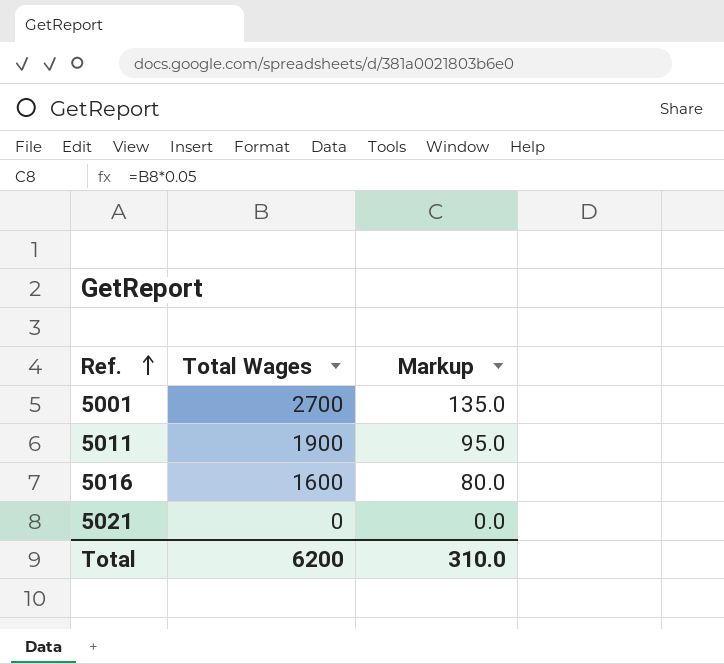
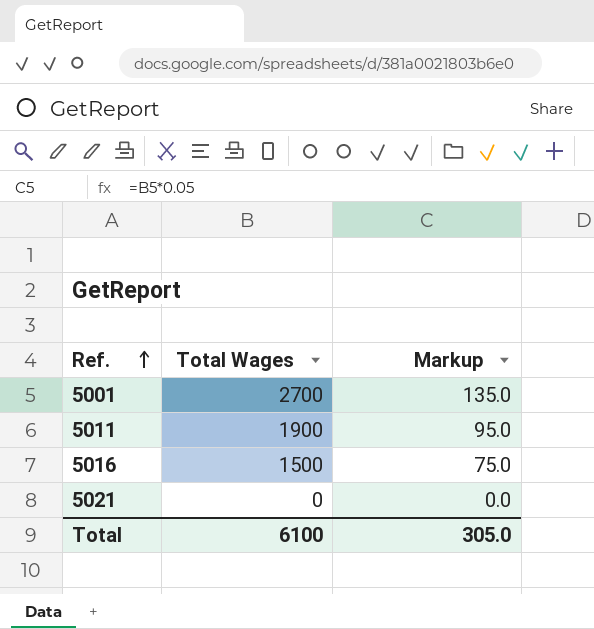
5016 | Total Wages: 1600 -> 1500
5016 | Markup: 80.0 -> 75.0
Total | Total Wages: 6200 -> 6100
Total | Markup: 310.0 -> 305.0

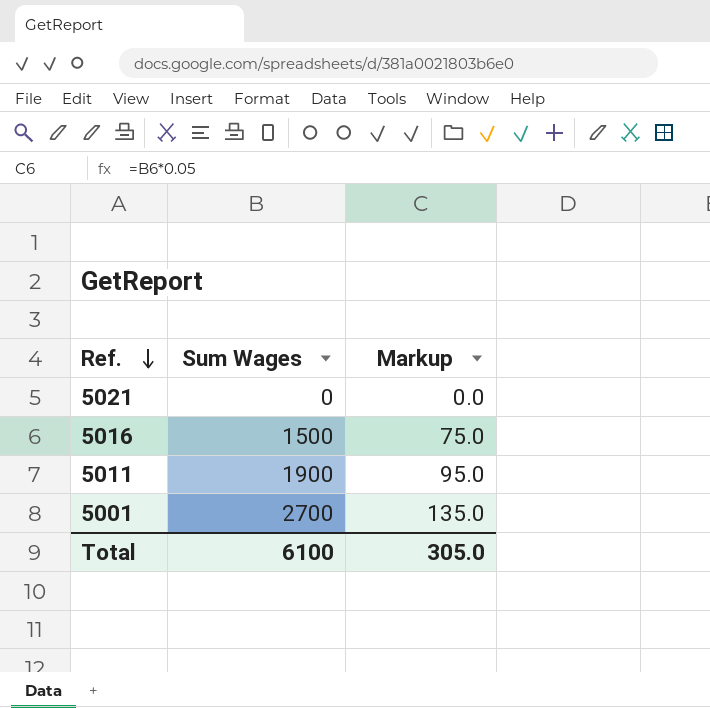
row order: Ref. ascending -> Ref. descending
column name: Total Wages -> Sum Wages

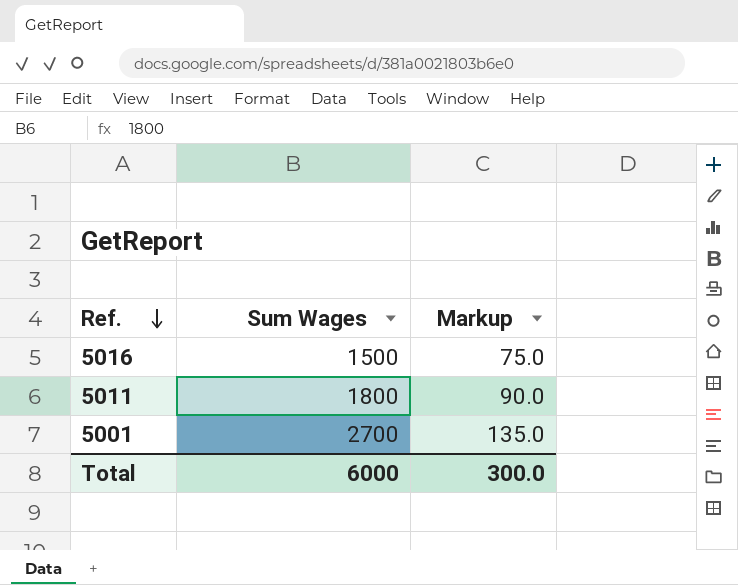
row 5021: 0 | 0.0 -> none
5011 | Sum Wages: 1900 -> 1800
5011 | Markup: 95.0 -> 90.0
Total | Sum Wages: 6100 -> 6000
Total | Markup: 305.0 -> 300.0

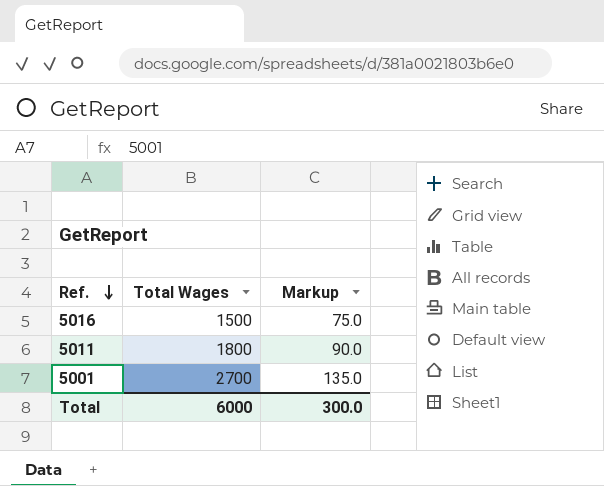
column name: Sum Wages -> Total Wages

